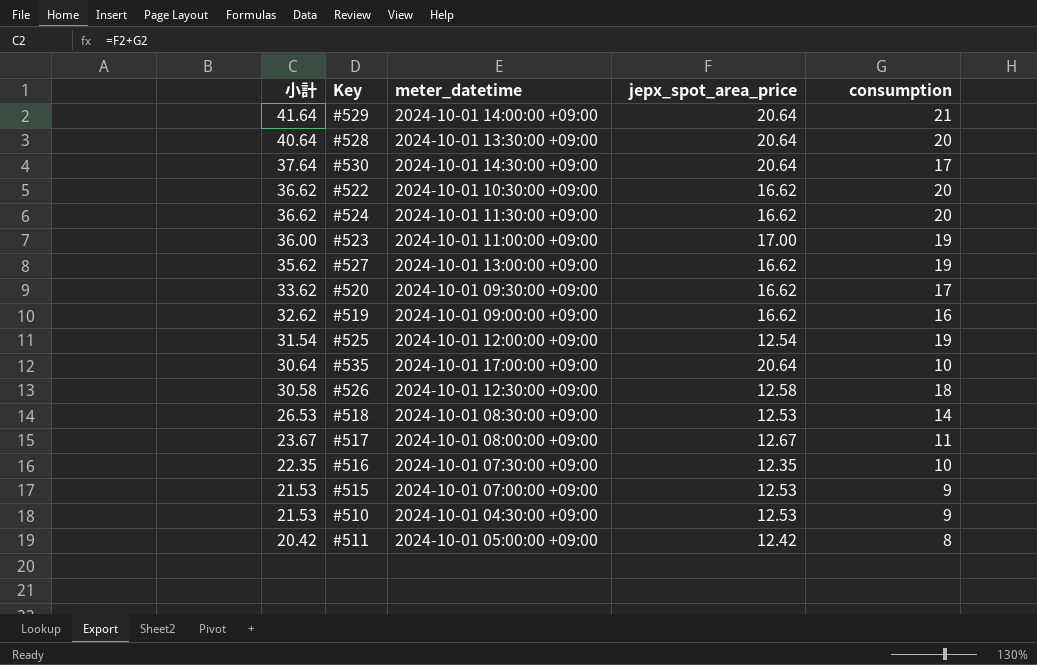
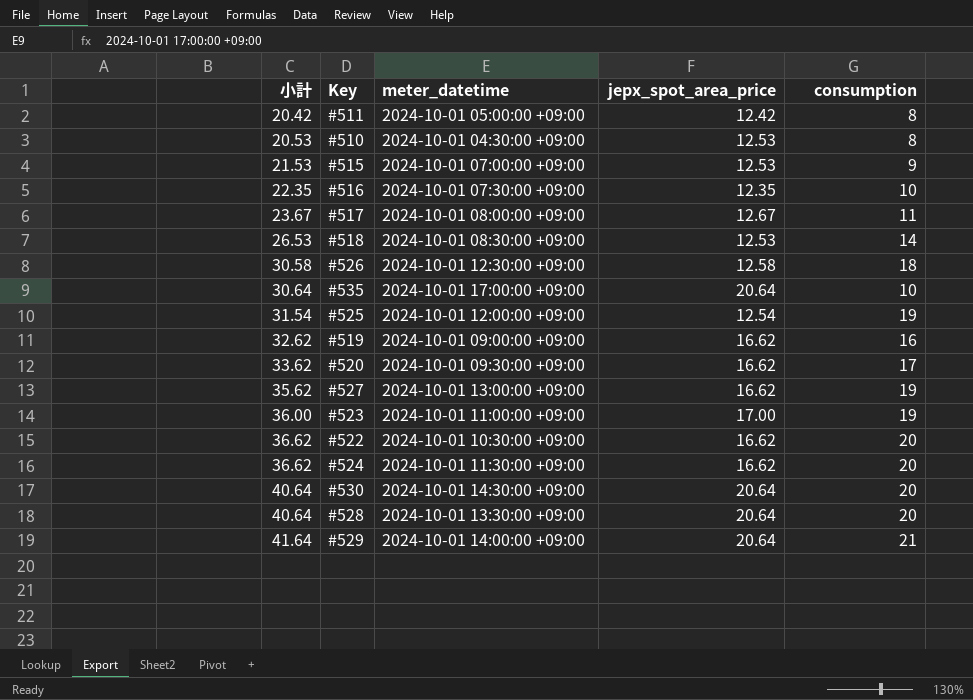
row order: 小計 descending -> 小計 ascending
#510 | 小計: 21.53 -> 20.53
#510 | consumption: 9 -> 8
#530 | 小計: 37.64 -> 40.64
#530 | consumption: 17 -> 20

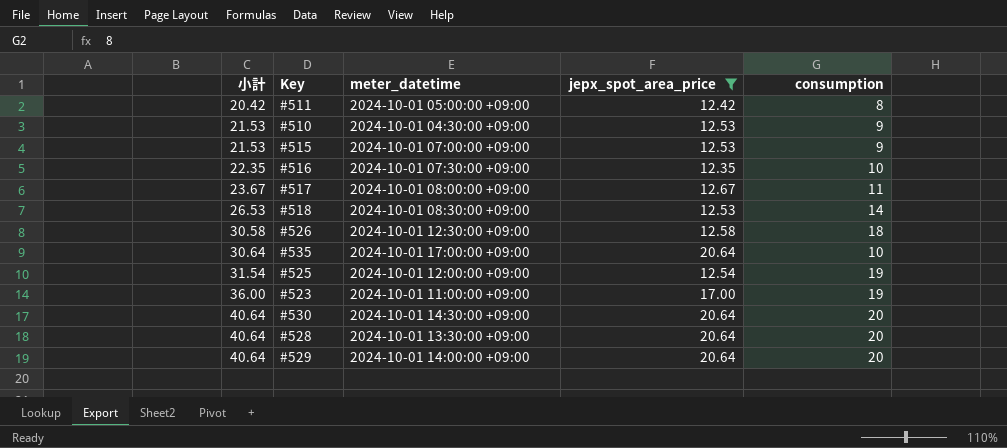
filter: none -> jepx_spot_area_price != 16.62
#510 | 小計: 20.53 -> 21.53
#510 | consumption: 8 -> 9
#529 | 小計: 41.64 -> 40.64
#529 | consumption: 21 -> 20

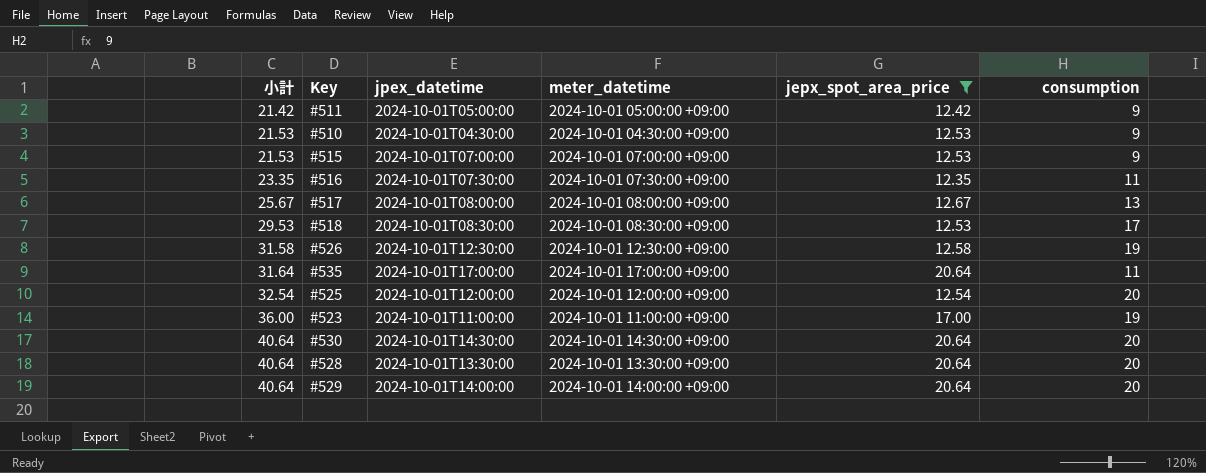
column jpex_datetime | position: none -> 3
#511 | 小計: 20.42 -> 21.42
#511 | consumption: 8 -> 9
#516 | 小計: 22.35 -> 23.35
#516 | consumption: 10 -> 11
#517 | 小計: 23.67 -> 25.67
#517 | consumption: 11 -> 13
#518 | 小計: 26.53 -> 29.53
#518 | consumption: 14 -> 17
#526 | 小計: 30.58 -> 31.58
#526 | consumption: 18 -> 19
#535 | 小計: 30.64 -> 31.64
#535 | consumption: 10 -> 11
#525 | 小計: 31.54 -> 32.54
#525 | consumption: 19 -> 20

